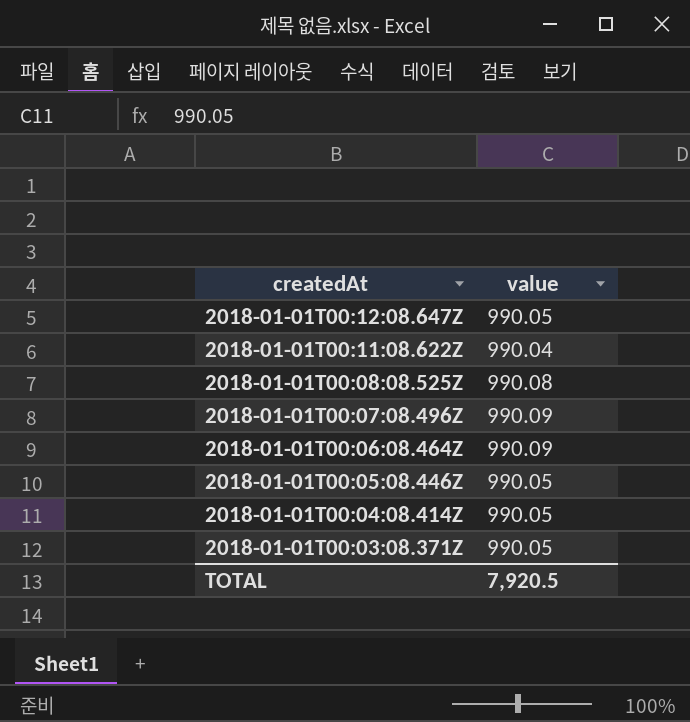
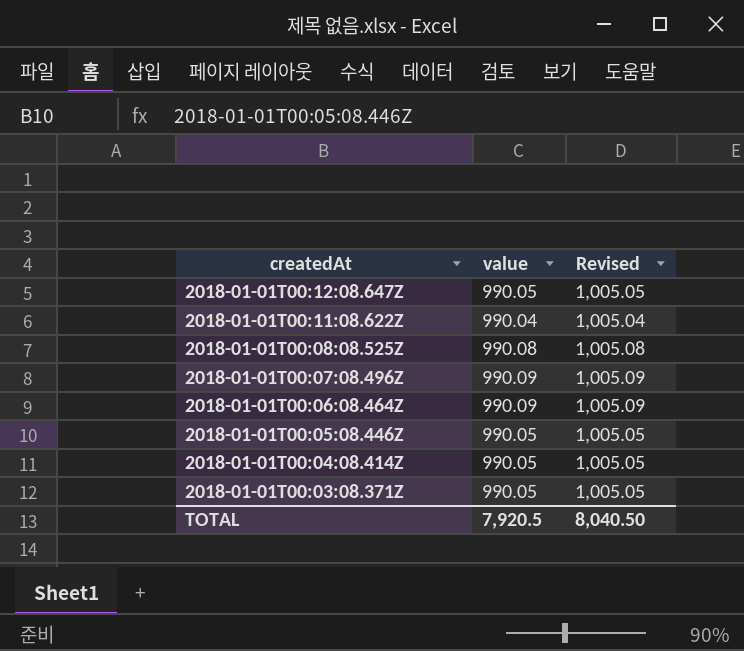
column Revised | formula: none -> [value] + 15

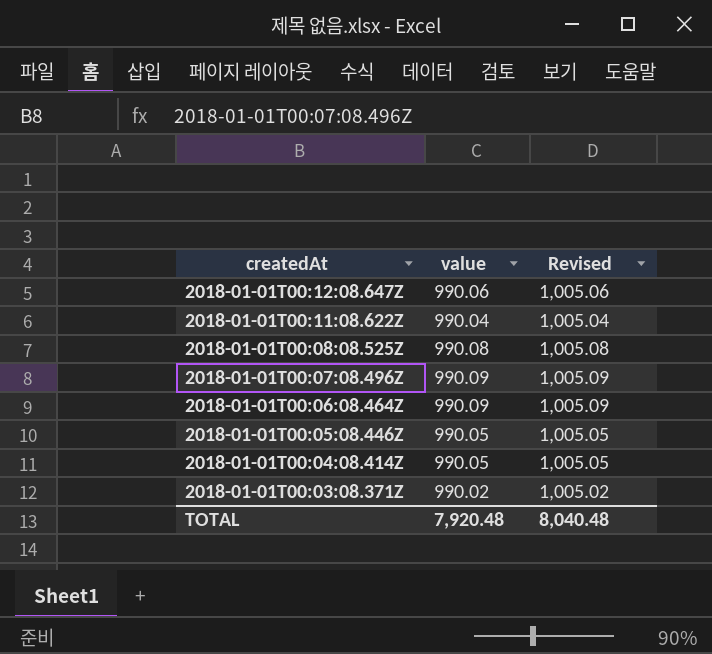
2018-01-01T00:12:08.647Z | value: 990.05 -> 990.06
2018-01-01T00:12:08.647Z | Revised: 1,005.05 -> 1,005.06
2018-01-01T00:03:08.371Z | value: 990.05 -> 990.02
2018-01-01T00:03:08.371Z | Revised: 1,005.05 -> 1,005.02
TOTAL | value: 7,920.5 -> 7,920.48
TOTAL | Revised: 8,040.50 -> 8,040.48

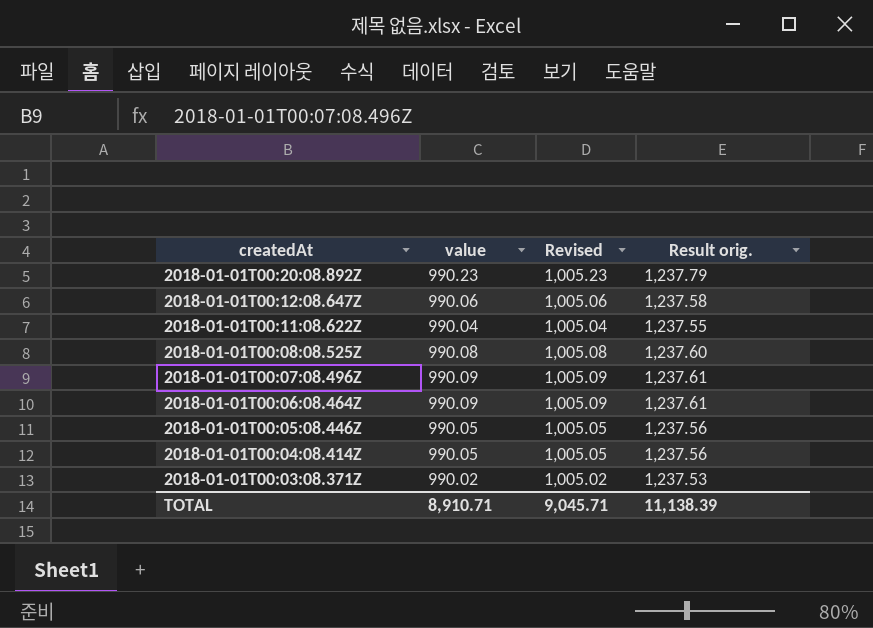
column Result orig. | formula: none -> [value] * 1.25
row 2018-01-01T00:20:08.892Z: none -> 990.23 | 1,005.23 | 1,237.79
TOTAL | value: 7,920.48 -> 8,910.71
TOTAL | Revised: 8,040.48 -> 9,045.71

